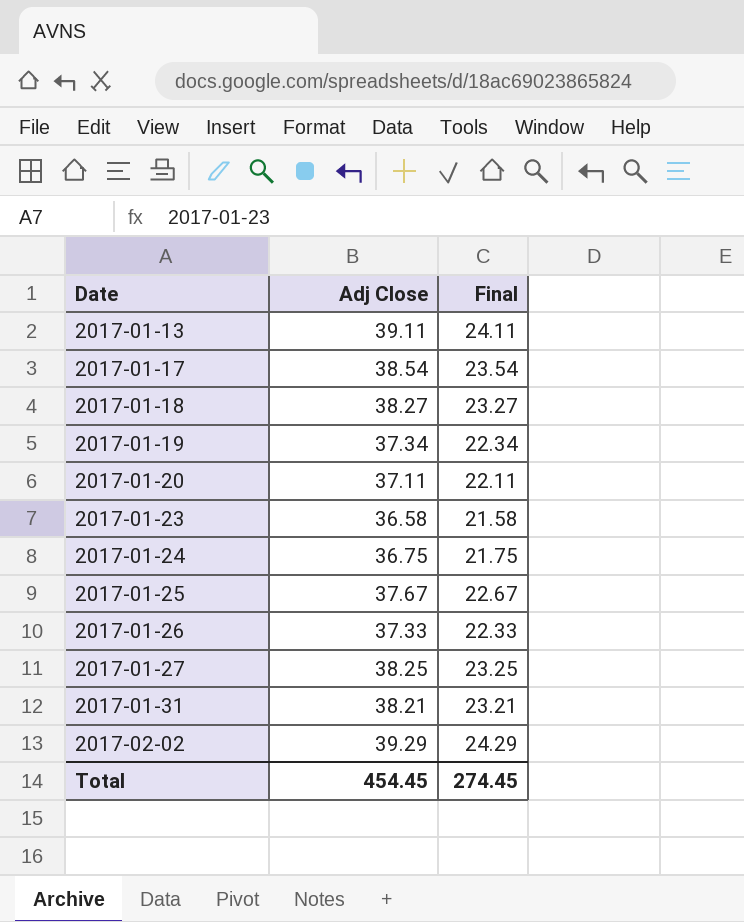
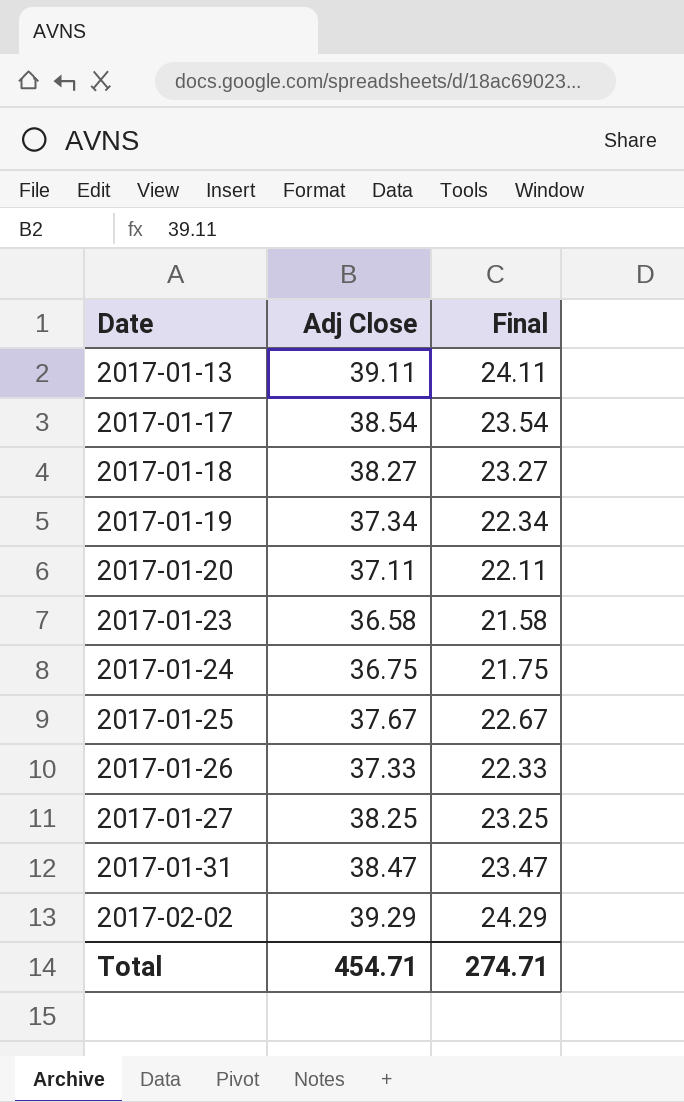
2017-01-31 | Adj Close: 38.21 -> 38.47
2017-01-31 | Final: 23.21 -> 23.47
Total | Adj Close: 454.45 -> 454.71
Total | Final: 274.45 -> 274.71

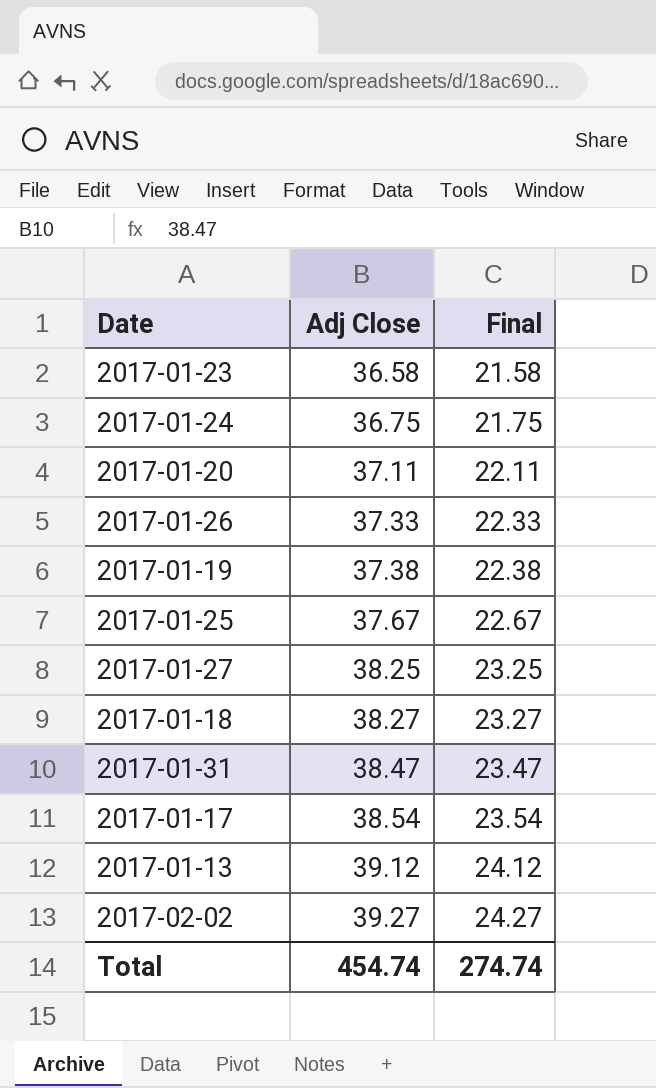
row order: Date ascending -> Adj Close ascending
2017-01-19 | Adj Close: 37.34 -> 37.38
2017-01-19 | Final: 22.34 -> 22.38
2017-01-13 | Adj Close: 39.11 -> 39.12
2017-01-13 | Final: 24.11 -> 24.12
2017-02-02 | Adj Close: 39.29 -> 39.27
2017-02-02 | Final: 24.29 -> 24.27
Total | Adj Close: 454.71 -> 454.74
Total | Final: 274.71 -> 274.74

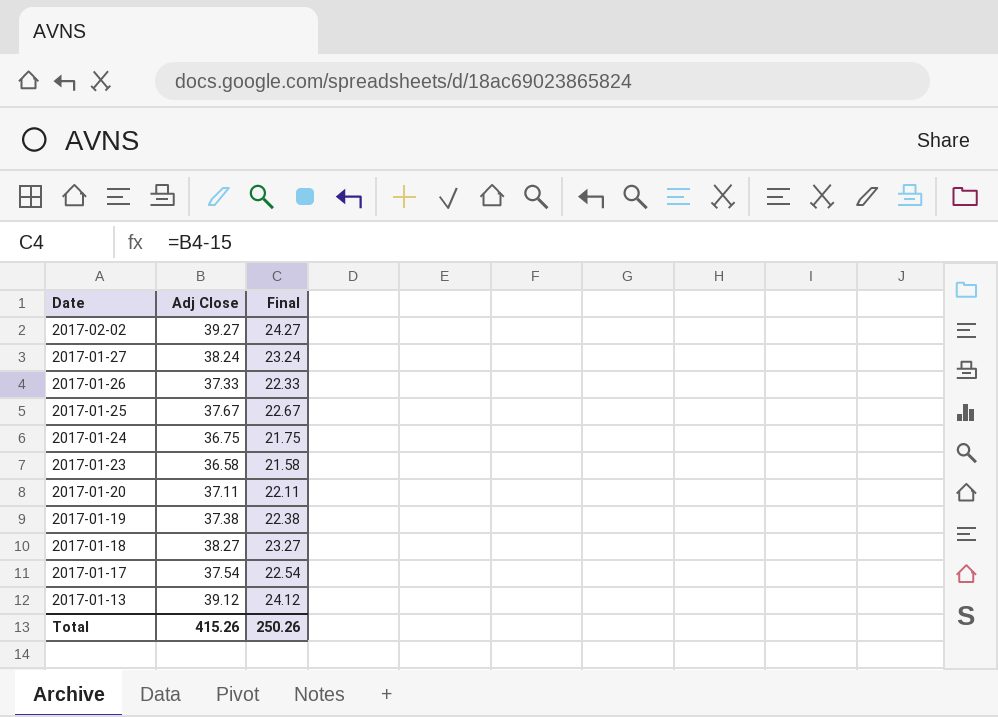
row order: Adj Close ascending -> Date descending
row 2017-01-31: 38.47 | 23.47 -> none
2017-01-27 | Adj Close: 38.25 -> 38.24
2017-01-27 | Final: 23.25 -> 23.24
2017-01-17 | Adj Close: 38.54 -> 37.54
2017-01-17 | Final: 23.54 -> 22.54
Total | Adj Close: 454.74 -> 415.26
Total | Final: 274.74 -> 250.26

